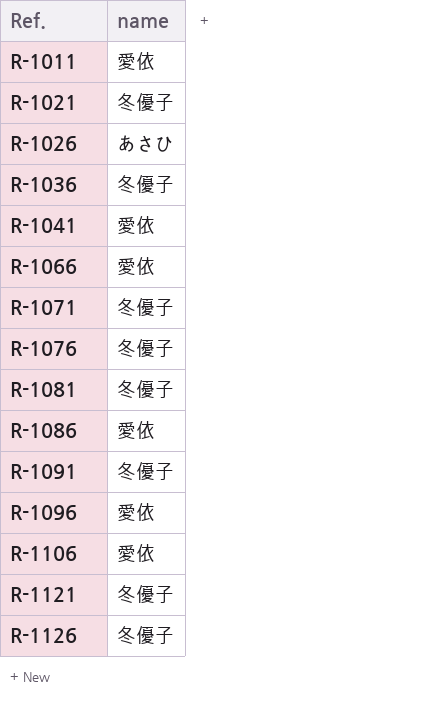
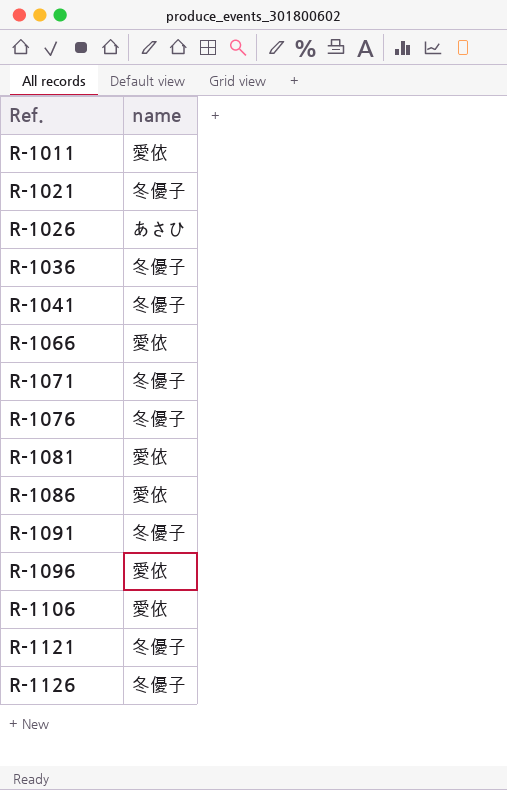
R-1041 | name: 愛依 -> 冬優子
R-1081 | name: 冬優子 -> 愛依

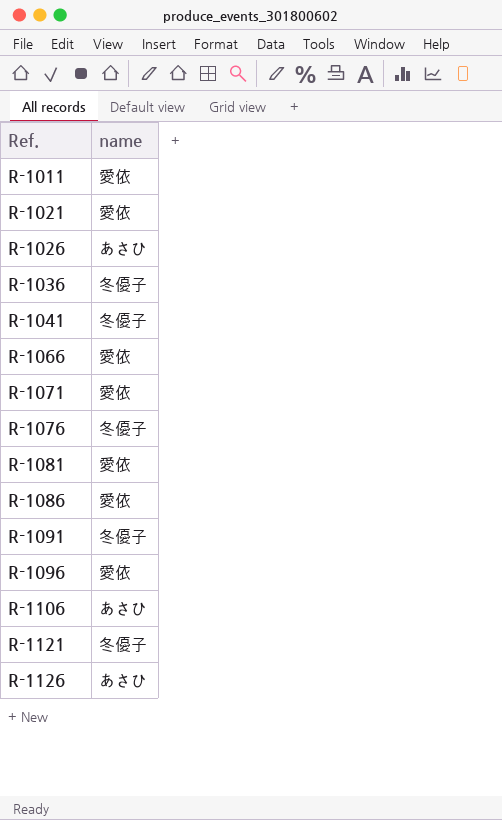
R-1021 | name: 冬優子 -> 愛依
R-1071 | name: 冬優子 -> 愛依
R-1106 | name: 愛依 -> あさひ
R-1126 | name: 冬優子 -> あさひ

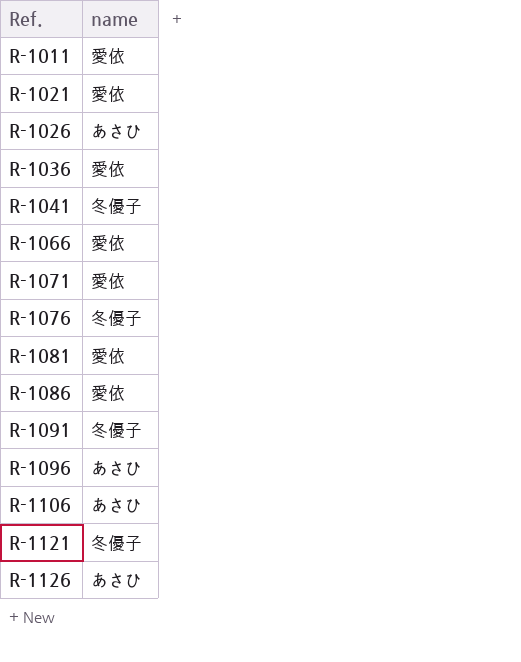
R-1036 | name: 冬優子 -> 愛依
R-1096 | name: 愛依 -> あさひ

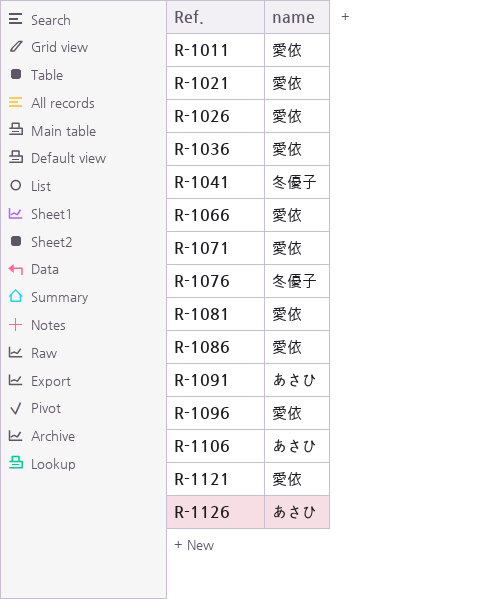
R-1026 | name: あさひ -> 愛依
R-1091 | name: 冬優子 -> あさひ
R-1096 | name: あさひ -> 愛依
R-1121 | name: 冬優子 -> 愛依

